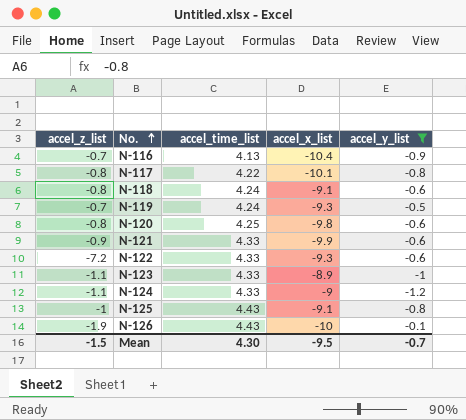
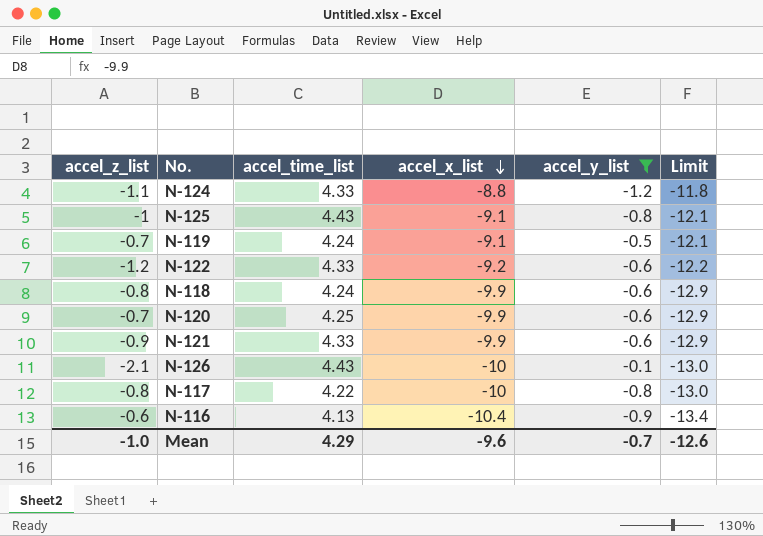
row order: No. ascending -> accel_x_list descending
column Limit | formula: none -> [accel_x_list] - 3
row N-123: -1.1 | 4.33 | -8.9 | -1 -> none
N-124 | accel_x_list: -9 -> -8.8
N-119 | accel_x_list: -9.3 -> -9.1
N-122 | accel_z_list: -7.2 -> -1.2
N-122 | accel_x_list: -9.3 -> -9.2
N-118 | accel_x_list: -9.1 -> -9.9
N-120 | accel_z_list: -0.8 -> -0.7
N-120 | accel_x_list: -9.8 -> -9.9
N-126 | accel_z_list: -1.9 -> -2.1
N-117 | accel_x_list: -10.1 -> -10
N-116 | accel_z_list: -0.7 -> -0.6
Mean | accel_z_list: -1.5 -> -1.0
Mean | accel_time_list: 4.30 -> 4.29
Mean | accel_x_list: -9.5 -> -9.6

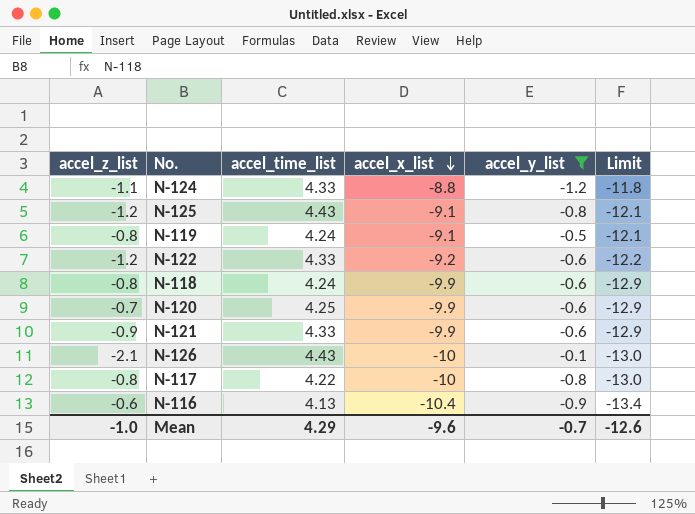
N-125 | accel_z_list: -1 -> -1.2
N-119 | accel_z_list: -0.7 -> -0.8

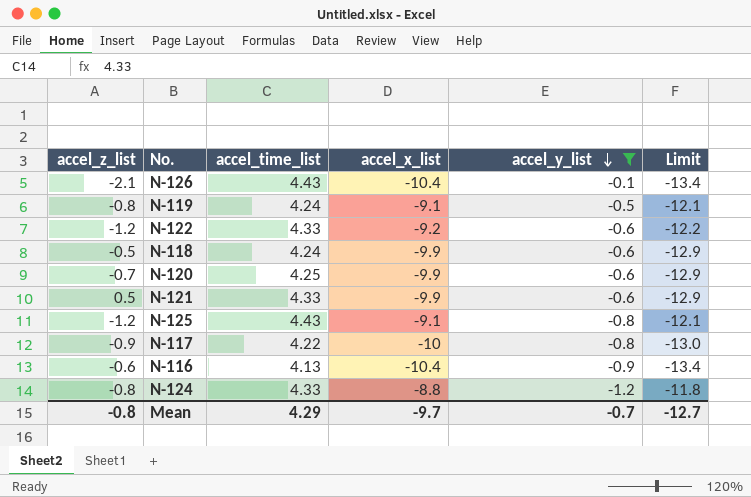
row order: accel_x_list descending -> accel_y_list descending
N-126 | accel_x_list: -10 -> -10.4
N-126 | Limit: -13.0 -> -13.4
N-118 | accel_z_list: -0.8 -> -0.5
N-121 | accel_z_list: -0.9 -> 0.5
N-117 | accel_z_list: -0.8 -> -0.9
N-124 | accel_z_list: -1.1 -> -0.8
Mean | accel_z_list: -1.0 -> -0.8
Mean | accel_x_list: -9.6 -> -9.7
Mean | Limit: -12.6 -> -12.7

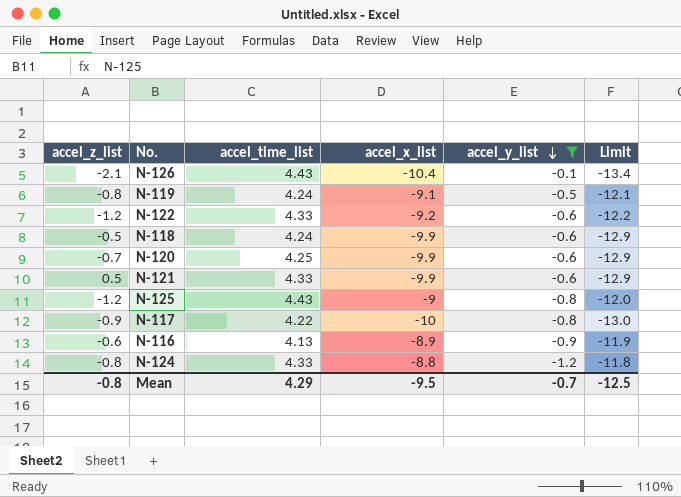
N-125 | accel_x_list: -9.1 -> -9
N-125 | Limit: -12.1 -> -12.0
N-116 | accel_x_list: -10.4 -> -8.9
N-116 | Limit: -13.4 -> -11.9
Mean | accel_x_list: -9.7 -> -9.5
Mean | Limit: -12.7 -> -12.5

